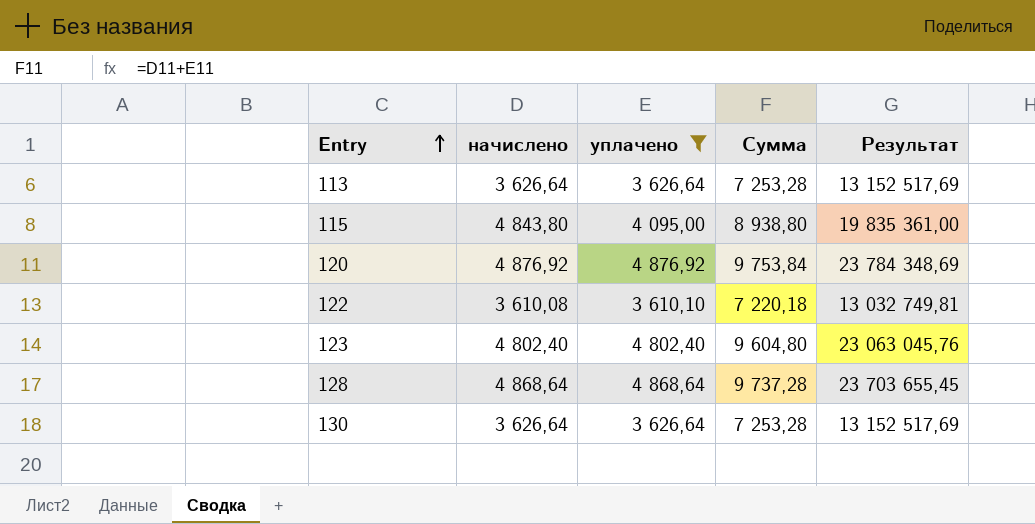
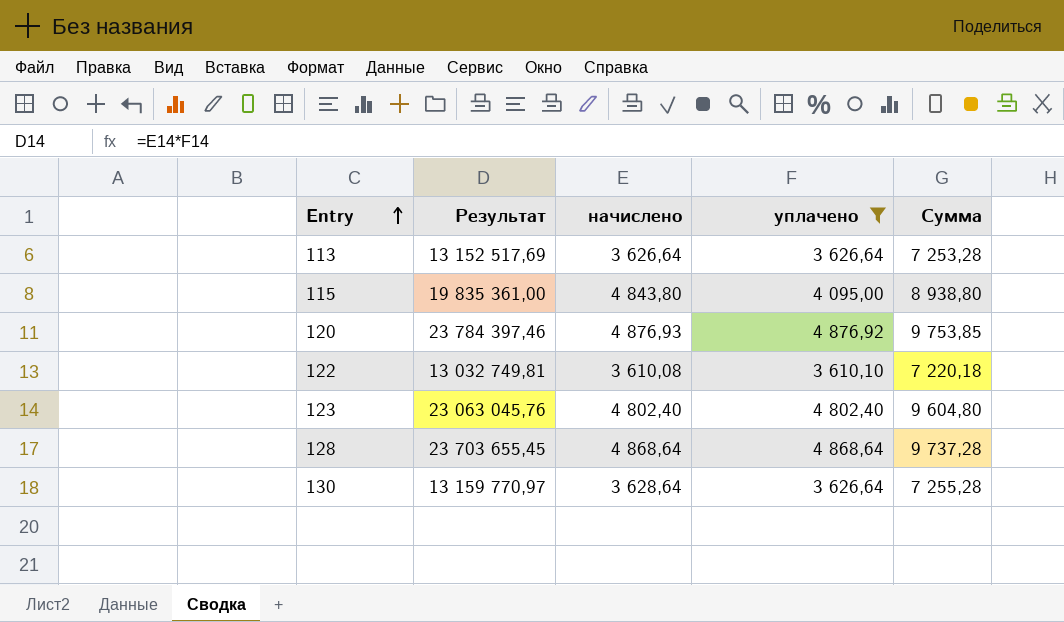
column Результат | position: 5 -> 2
120 | Результат: 23 784 348,69 -> 23 784 397,46
120 | начислено: 4 876,92 -> 4 876,93
120 | Сумма: 9 753,84 -> 9 753,85
130 | Результат: 13 152 517,69 -> 13 159 770,97
130 | начислено: 3 626,64 -> 3 628,64
130 | Сумма: 7 253,28 -> 7 255,28

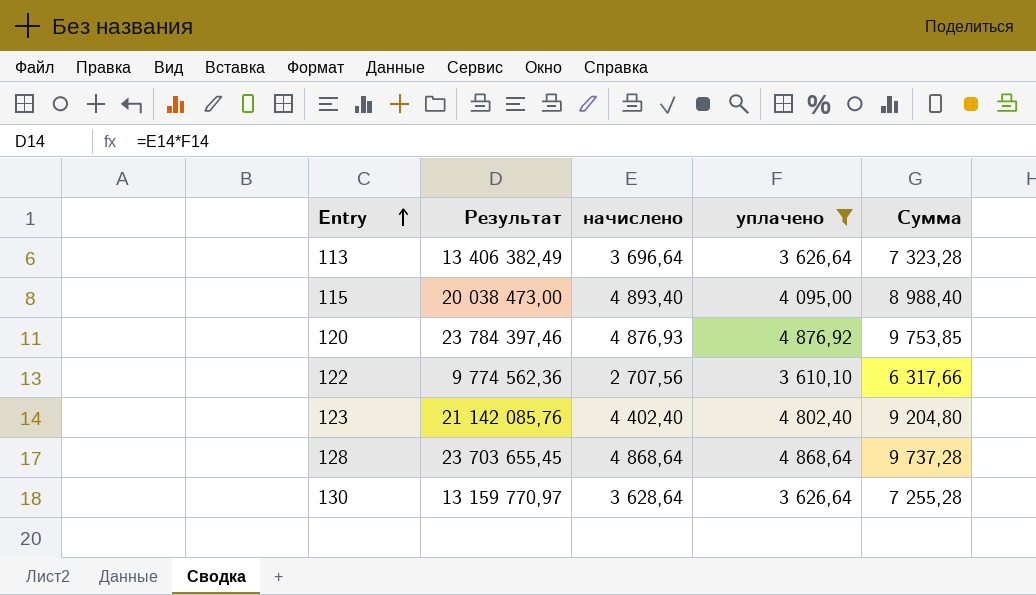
113 | Результат: 13 152 517,69 -> 13 406 382,49
113 | начислено: 3 626,64 -> 3 696,64
113 | Сумма: 7 253,28 -> 7 323,28
115 | Результат: 19 835 361,00 -> 20 038 473,00
115 | начислено: 4 843,80 -> 4 893,40
115 | Сумма: 8 938,80 -> 8 988,40
122 | Результат: 13 032 749,81 -> 9 774 562,36
122 | начислено: 3 610,08 -> 2 707,56
122 | Сумма: 7 220,18 -> 6 317,66
123 | Результат: 23 063 045,76 -> 21 142 085,76
123 | начислено: 4 802,40 -> 4 402,40
123 | Сумма: 9 604,80 -> 9 204,80

